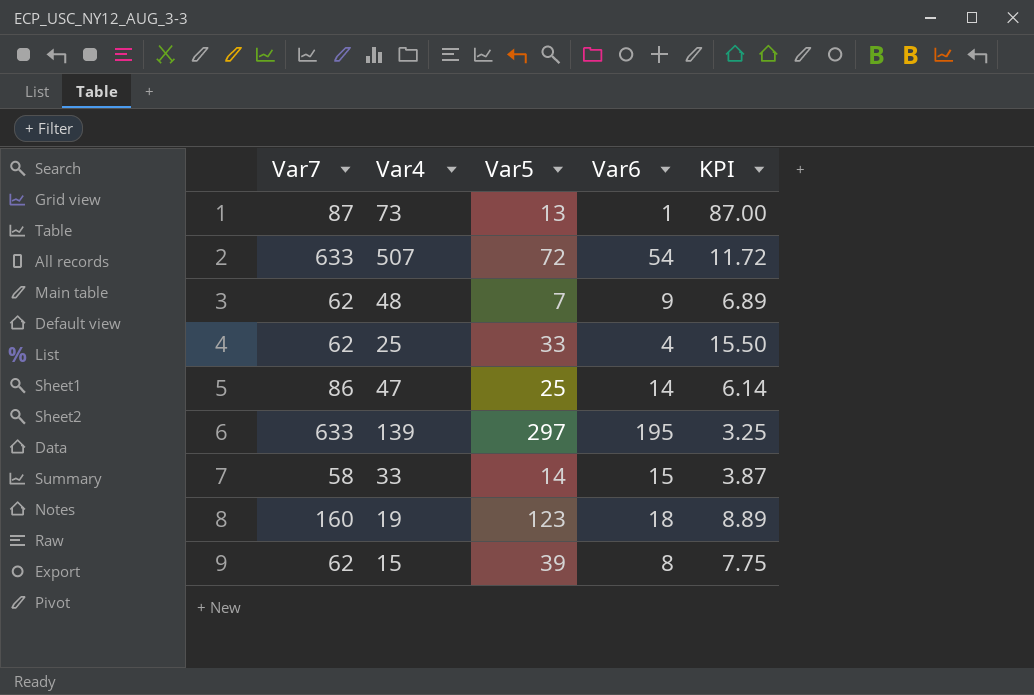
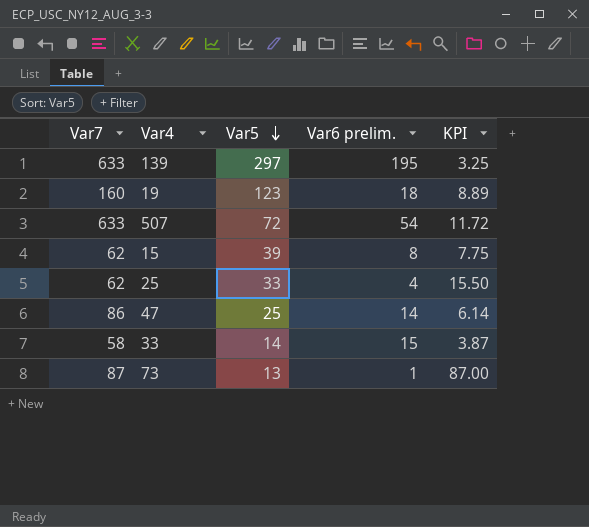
row order: none -> Var5 descending
column name: Var6 -> Var6 prelim.
row 48: 62 | 7 | 9 | 6.89 -> none

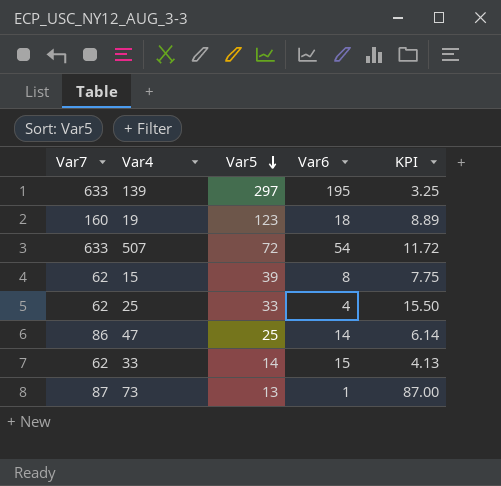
column name: Var6 prelim. -> Var6
33 | Var7: 58 -> 62
33 | KPI: 3.87 -> 4.13

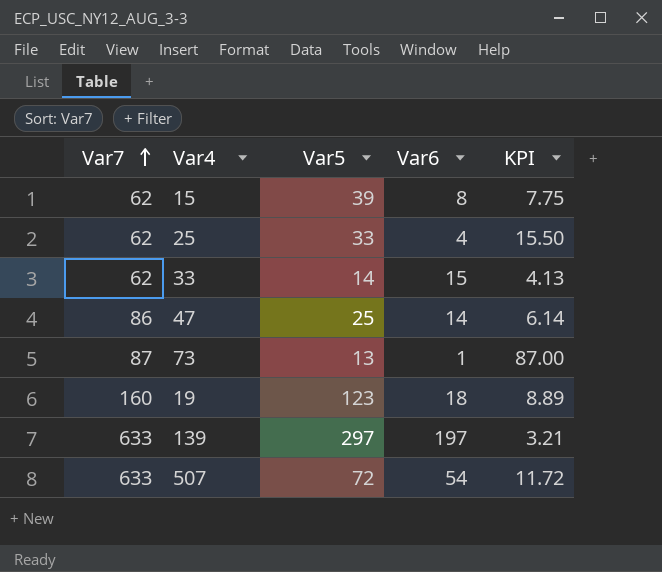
row order: Var5 descending -> Var7 ascending
139 | Var6: 195 -> 197
139 | KPI: 3.25 -> 3.21

